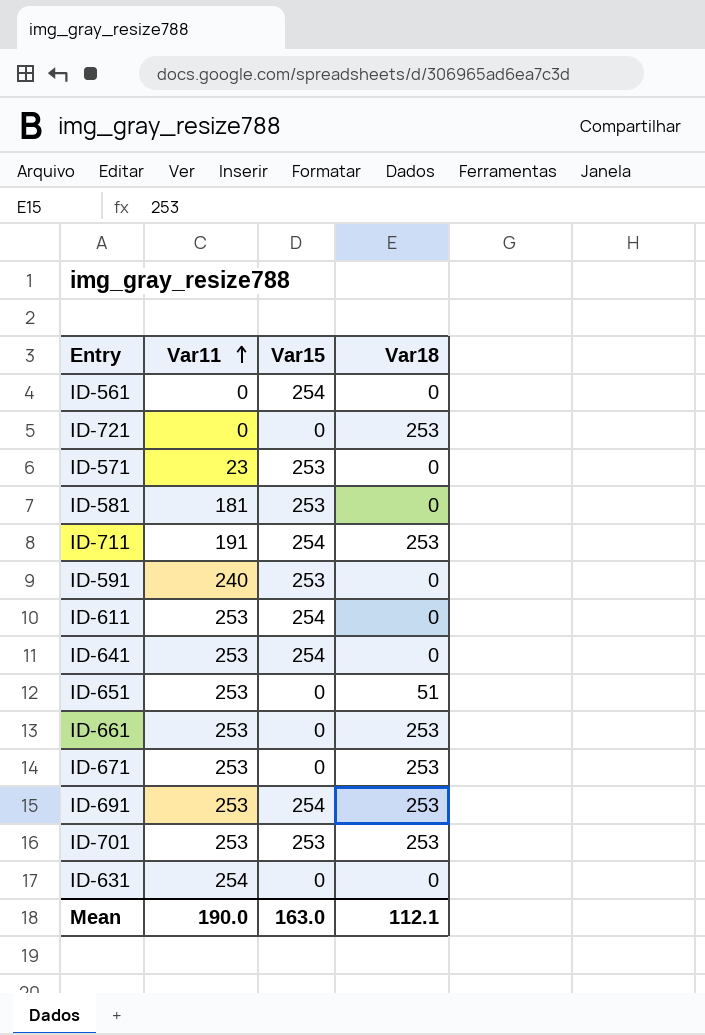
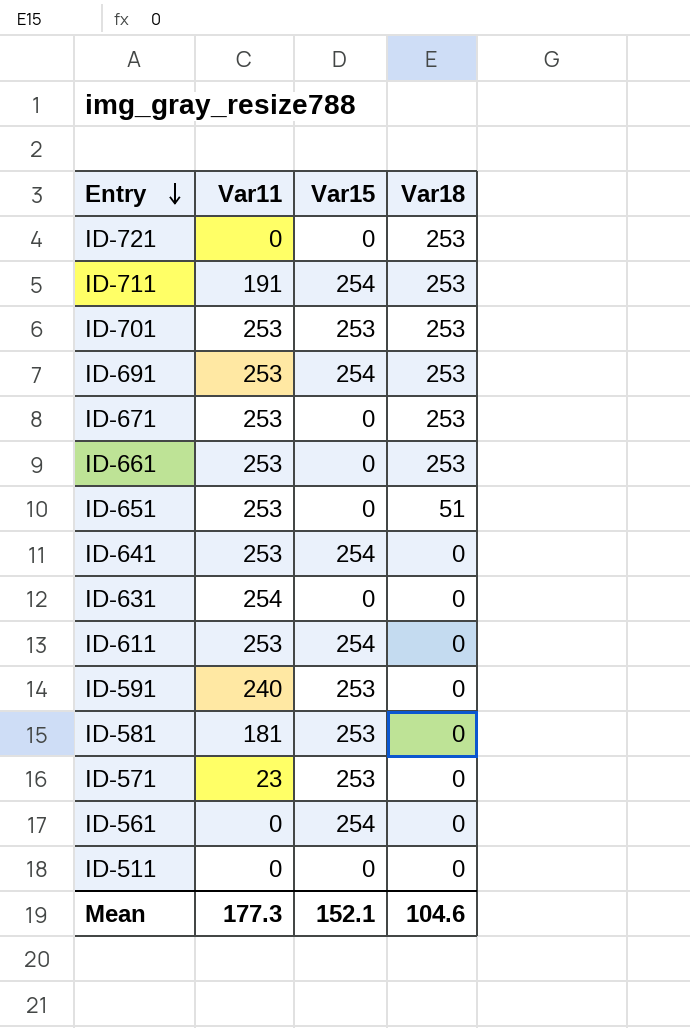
row order: Var11 ascending -> Entry descending
row ID-511: none -> 0 | 0 | 0
Mean | Var11: 190.0 -> 177.3
Mean | Var15: 163.0 -> 152.1
Mean | Var18: 112.1 -> 104.6

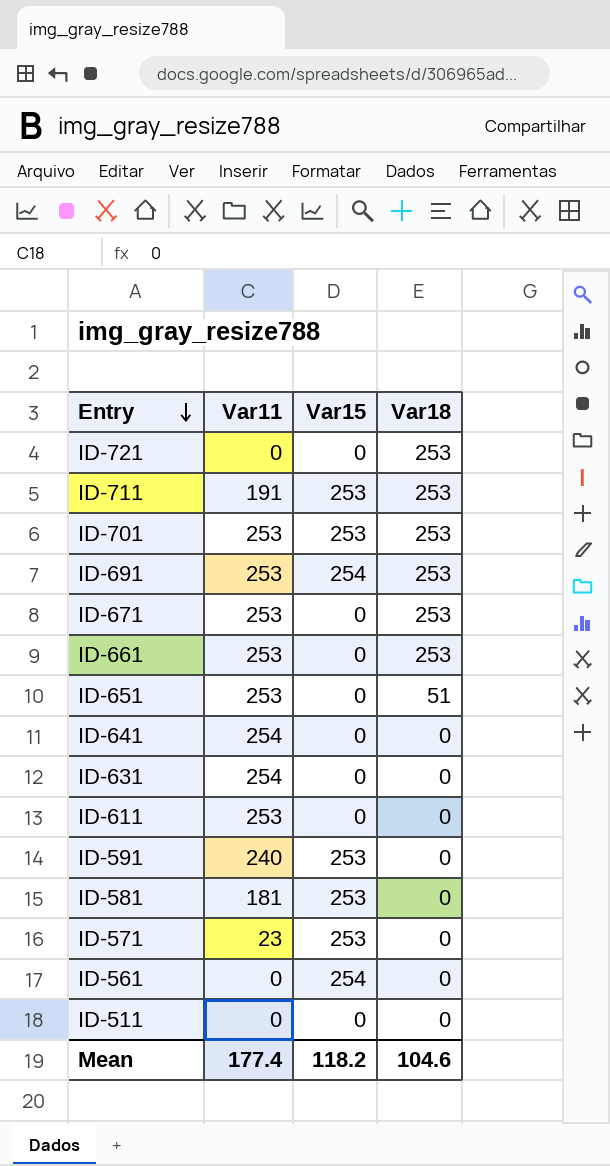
ID-711 | Var15: 254 -> 253
ID-641 | Var11: 253 -> 254
ID-641 | Var15: 254 -> 0
ID-611 | Var15: 254 -> 0
Mean | Var11: 177.3 -> 177.4
Mean | Var15: 152.1 -> 118.2

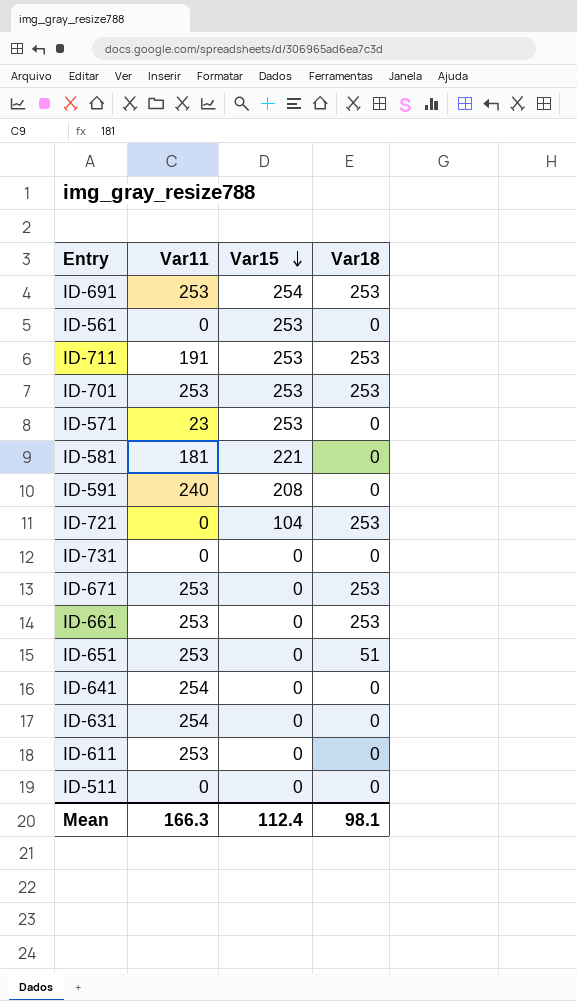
row order: Entry descending -> Var15 descending
ID-561 | Var15: 254 -> 253
ID-581 | Var15: 253 -> 221
ID-591 | Var15: 253 -> 208
ID-721 | Var15: 0 -> 104
row ID-731: none -> 0 | 0 | 0
Mean | Var11: 177.4 -> 166.3
Mean | Var15: 118.2 -> 112.4
Mean | Var18: 104.6 -> 98.1

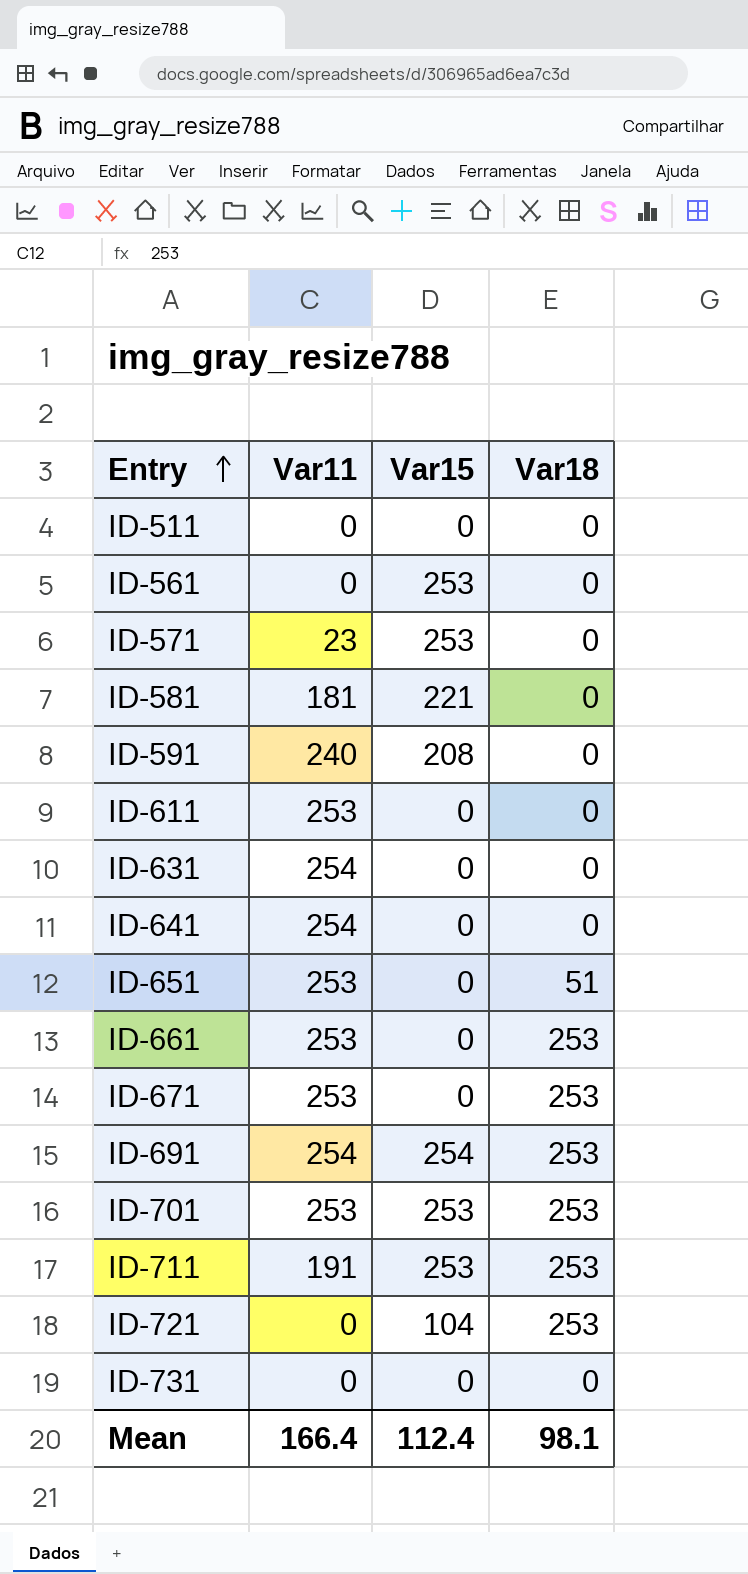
row order: Var15 descending -> Entry ascending
ID-691 | Var11: 253 -> 254
Mean | Var11: 166.3 -> 166.4

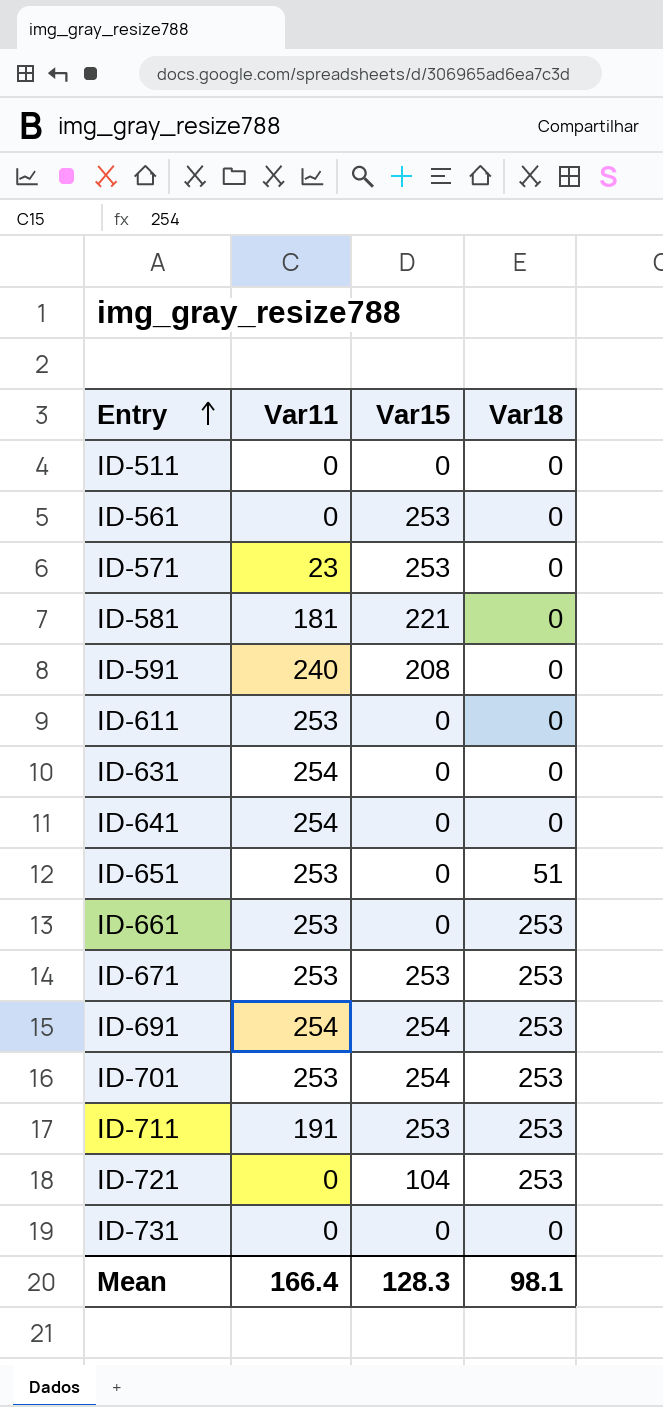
ID-671 | Var15: 0 -> 253
ID-701 | Var15: 253 -> 254
Mean | Var15: 112.4 -> 128.3

